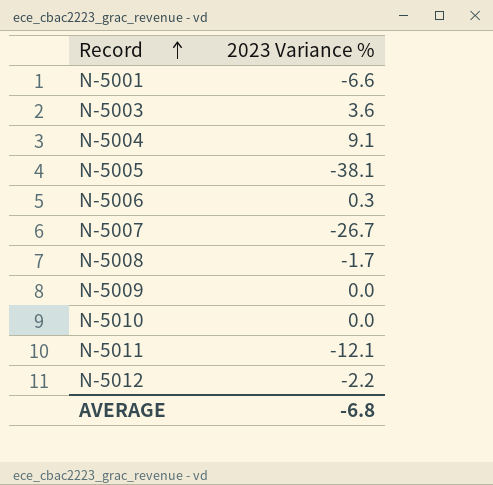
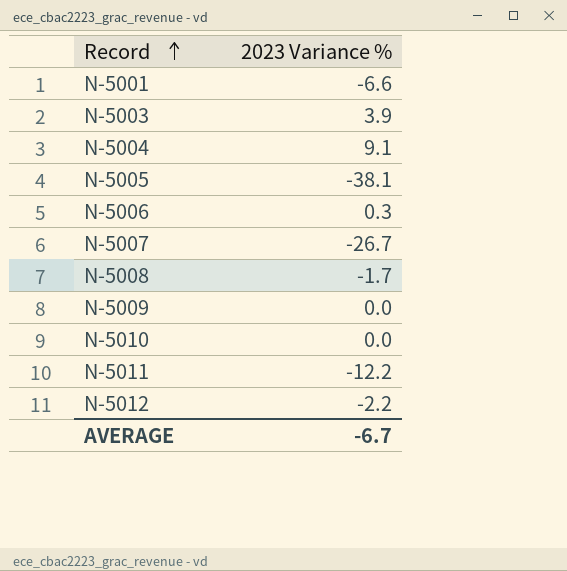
N-5003 | 2023 Variance %: 3.6 -> 3.9
N-5011 | 2023 Variance %: -12.1 -> -12.2
AVERAGE | 2023 Variance %: -6.8 -> -6.7

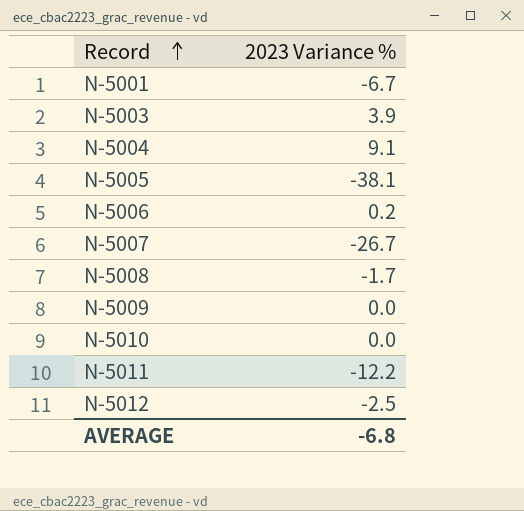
N-5001 | 2023 Variance %: -6.6 -> -6.7
N-5006 | 2023 Variance %: 0.3 -> 0.2
N-5012 | 2023 Variance %: -2.2 -> -2.5
AVERAGE | 2023 Variance %: -6.7 -> -6.8

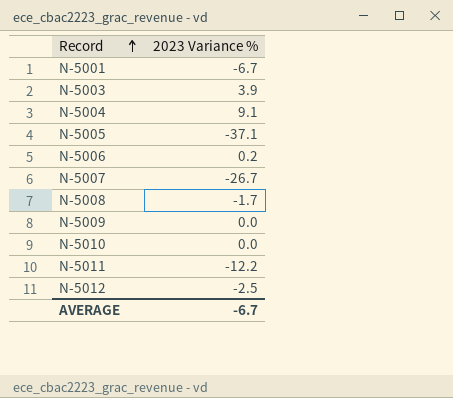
N-5005 | 2023 Variance %: -38.1 -> -37.1
AVERAGE | 2023 Variance %: -6.8 -> -6.7

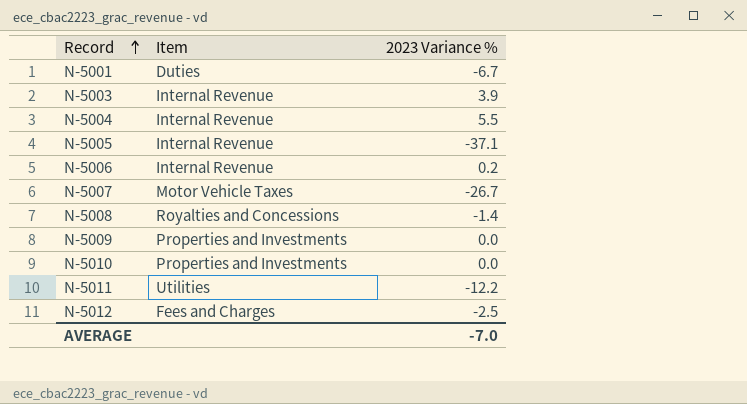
column Item | position: none -> 2
N-5004 | 2023 Variance %: 9.1 -> 5.5
N-5008 | 2023 Variance %: -1.7 -> -1.4
AVERAGE | 2023 Variance %: -6.7 -> -7.0

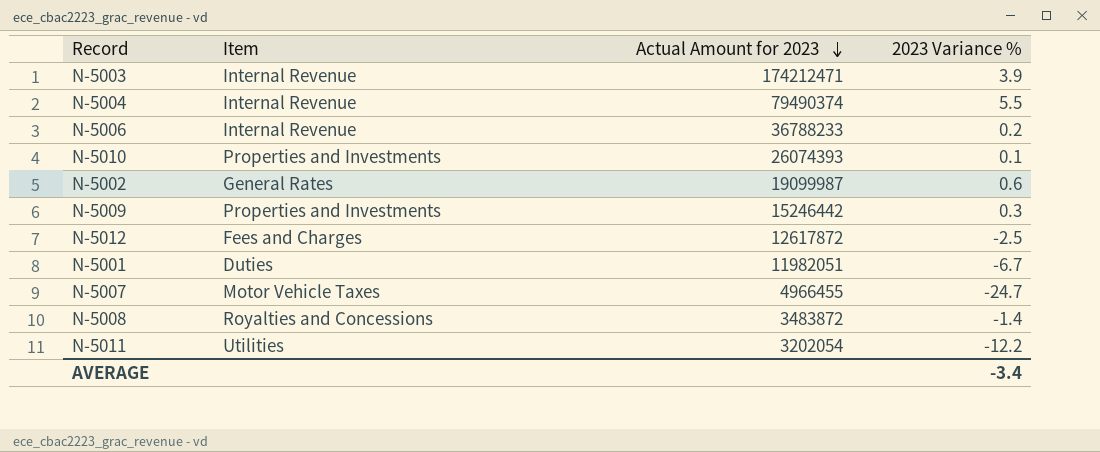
row order: Record ascending -> Actual Amount for 2023 descending
column Actual Amount for 2023 | position: none -> 3
row N-5005: Internal Revenue | -37.1 -> none
N-5010 | 2023 Variance %: 0.0 -> 0.1
row N-5002: none -> General Rates | 19099987 | 0.6
N-5009 | 2023 Variance %: 0.0 -> 0.3
N-5007 | 2023 Variance %: -26.7 -> -24.7
AVERAGE | 2023 Variance %: -7.0 -> -3.4

